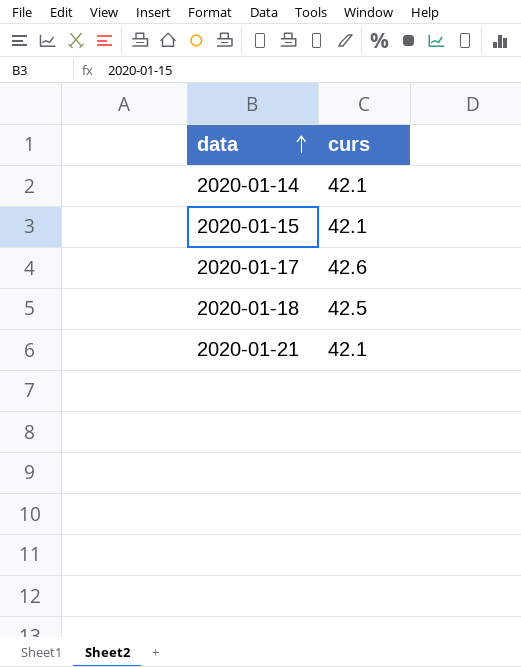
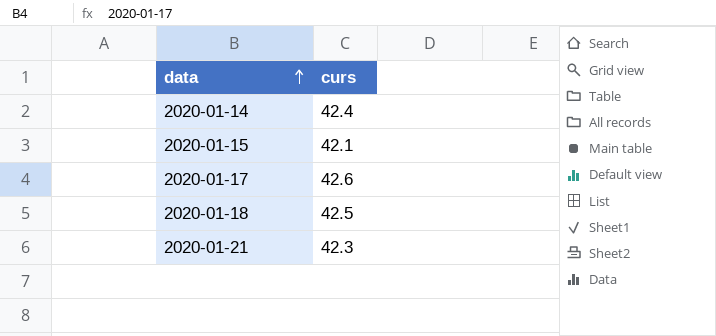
2020-01-14 | curs: 42.1 -> 42.4
2020-01-21 | curs: 42.1 -> 42.3

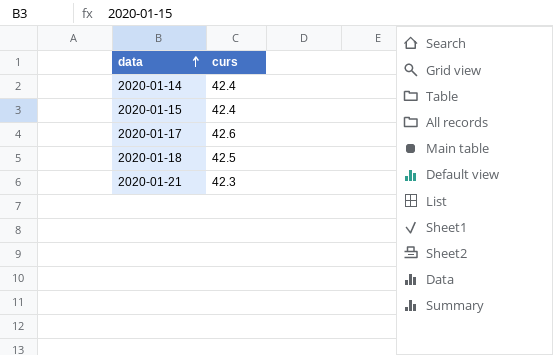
2020-01-15 | curs: 42.1 -> 42.4

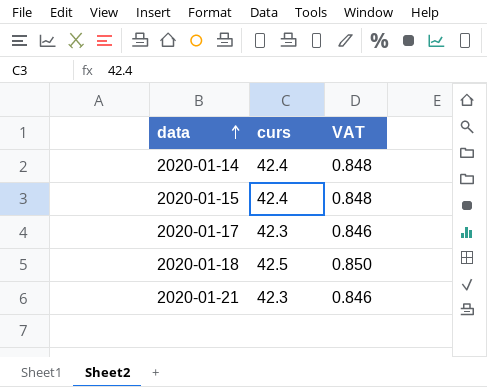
column VAT | formula: none -> [curs] * 0.02
2020-01-17 | curs: 42.6 -> 42.3

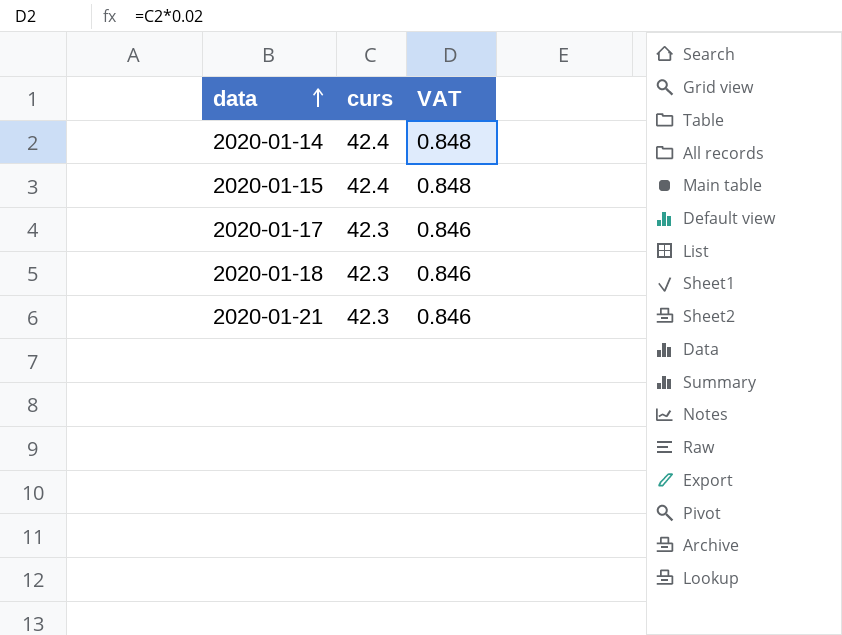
2020-01-18 | curs: 42.5 -> 42.3
2020-01-18 | VAT: 0.850 -> 0.846

